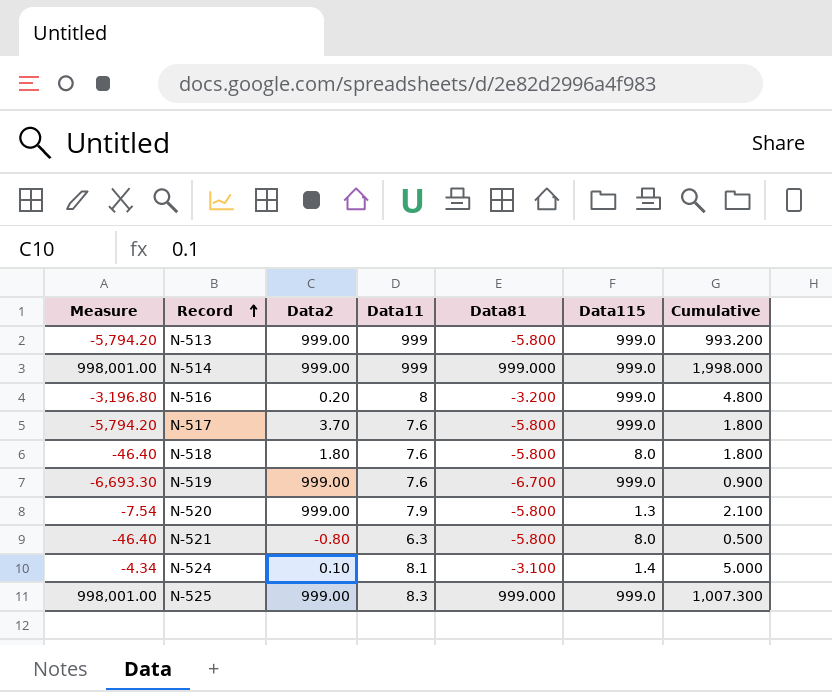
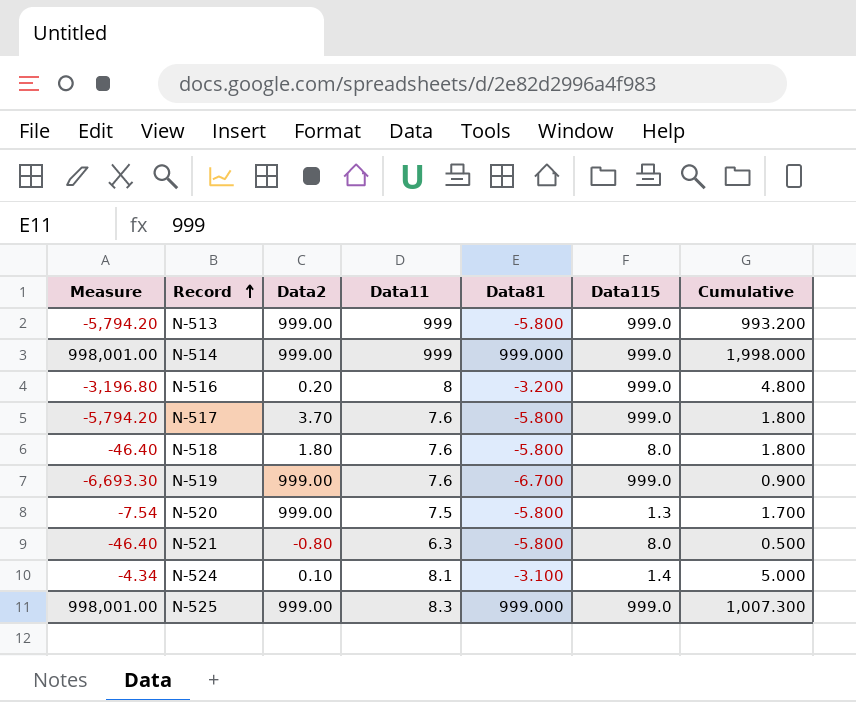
N-520 | Data11: 7.9 -> 7.5
N-520 | Cumulative: 2.100 -> 1.700

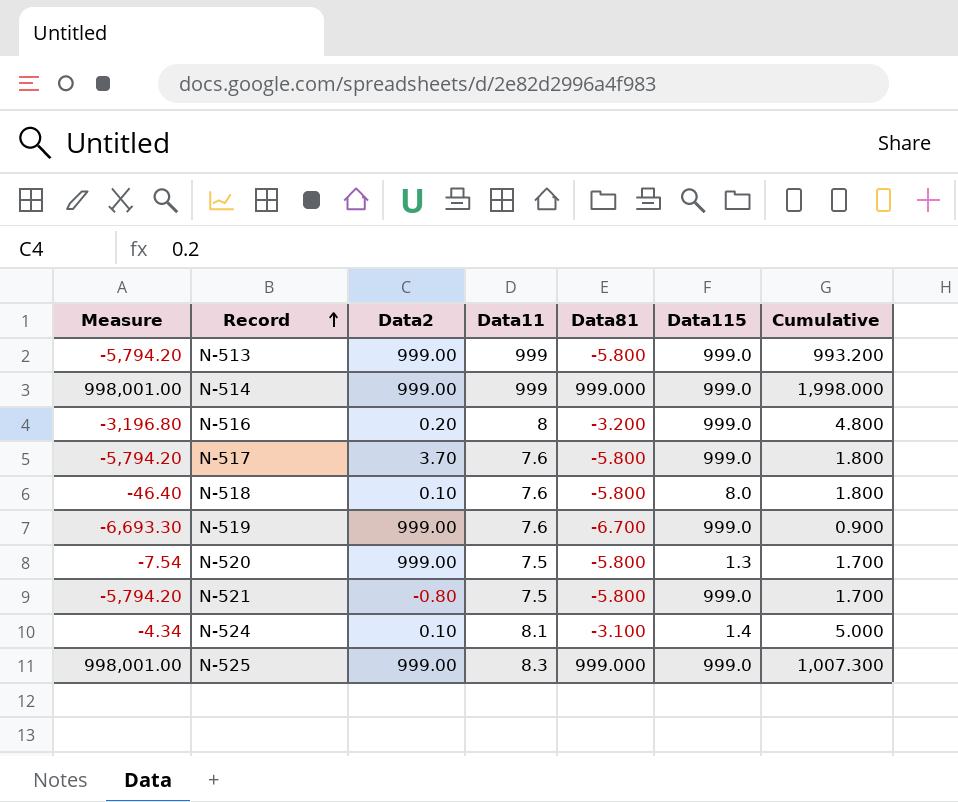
N-518 | Data2: 1.80 -> 0.10
N-521 | Measure: -46.40 -> -5,794.20
N-521 | Data11: 6.3 -> 7.5
N-521 | Data115: 8.0 -> 999.0
N-521 | Cumulative: 0.500 -> 1.700

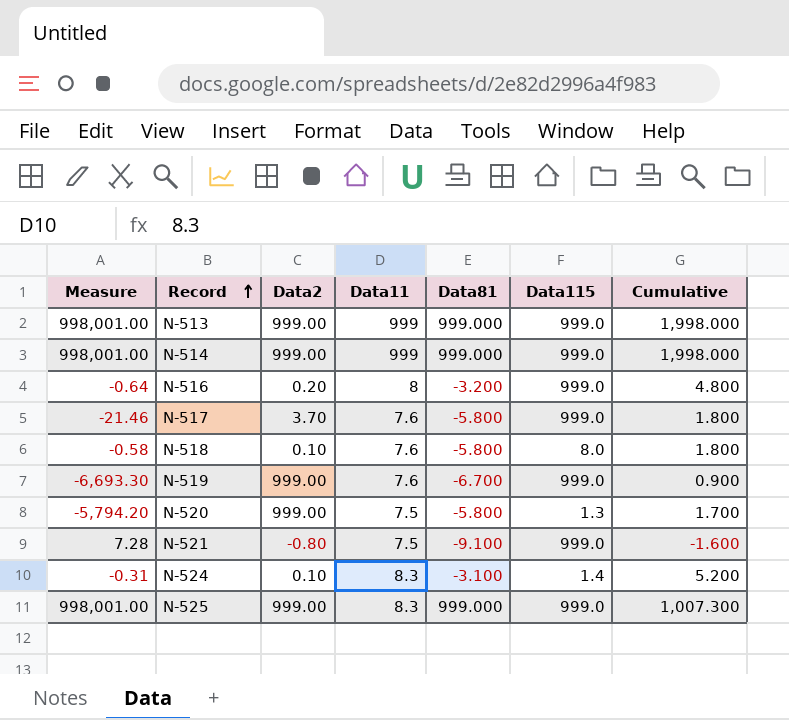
column Measure | formula: [Data81] * [Data115] -> [Data2] * [Data81]
N-513 | Data81: -5.800 -> 999.000
N-513 | Cumulative: 993.200 -> 1,998.000
N-521 | Data81: -5.800 -> -9.100
N-521 | Cumulative: 1.700 -> -1.600
N-524 | Data11: 8.1 -> 8.3
N-524 | Cumulative: 5.000 -> 5.200

